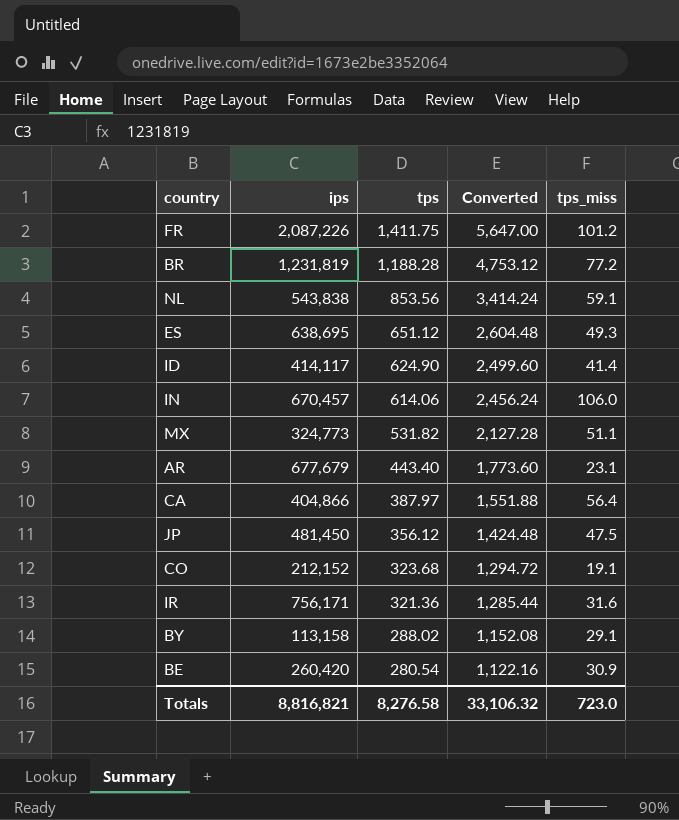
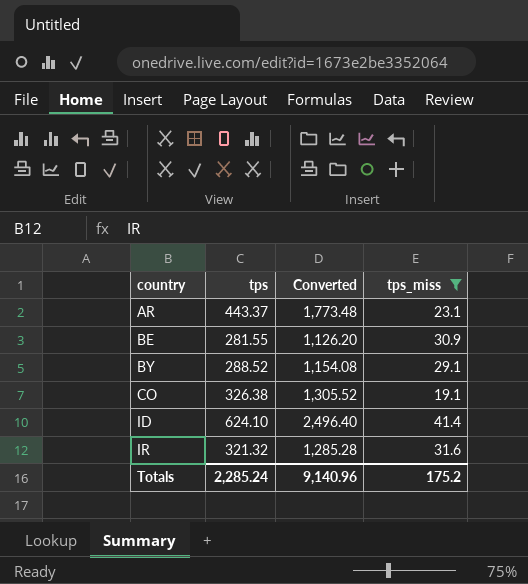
filter: none -> tps_miss <= 41.4
row order: tps descending -> country ascending
column ips | position: 2 -> none
AR | tps: 443.40 -> 443.37
AR | Converted: 1,773.60 -> 1,773.48
BE | tps: 280.54 -> 281.55
BE | Converted: 1,122.16 -> 1,126.20
BY | tps: 288.02 -> 288.52
BY | Converted: 1,152.08 -> 1,154.08
CO | tps: 323.68 -> 326.38
CO | Converted: 1,294.72 -> 1,305.52
ID | tps: 624.90 -> 624.10
ID | Converted: 2,499.60 -> 2,496.40
IR | tps: 321.36 -> 321.32
IR | Converted: 1,285.44 -> 1,285.28
Totals | tps: 8,276.58 -> 2,285.24
Totals | Converted: 33,106.32 -> 9,140.96
Totals | tps_miss: 723.0 -> 175.2

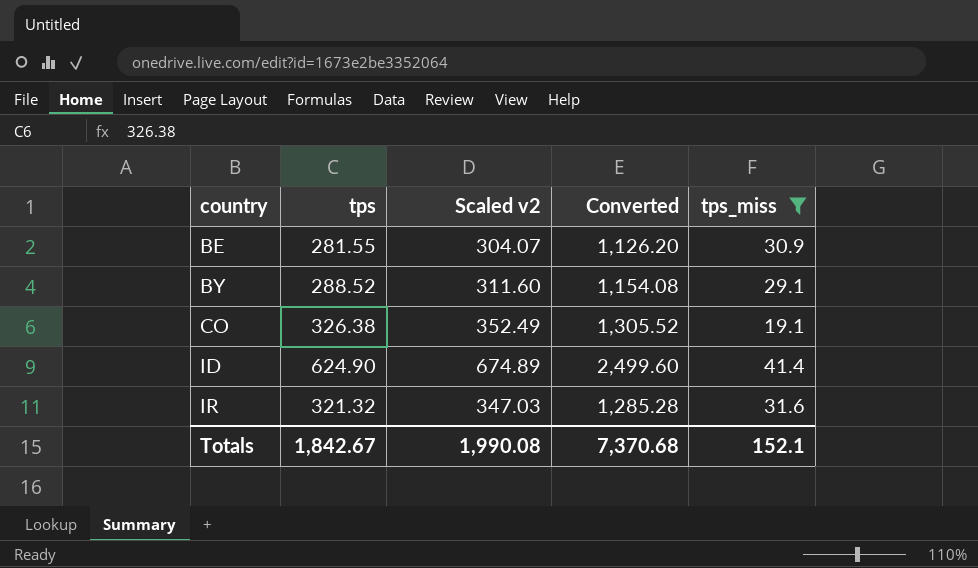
column Scaled v2 | formula: none -> [tps] * 1.08
row AR: 443.37 | 1,773.48 | 23.1 -> none
ID | tps: 624.10 -> 624.90
ID | Converted: 2,496.40 -> 2,499.60
Totals | tps: 2,285.24 -> 1,842.67
Totals | Converted: 9,140.96 -> 7,370.68
Totals | tps_miss: 175.2 -> 152.1

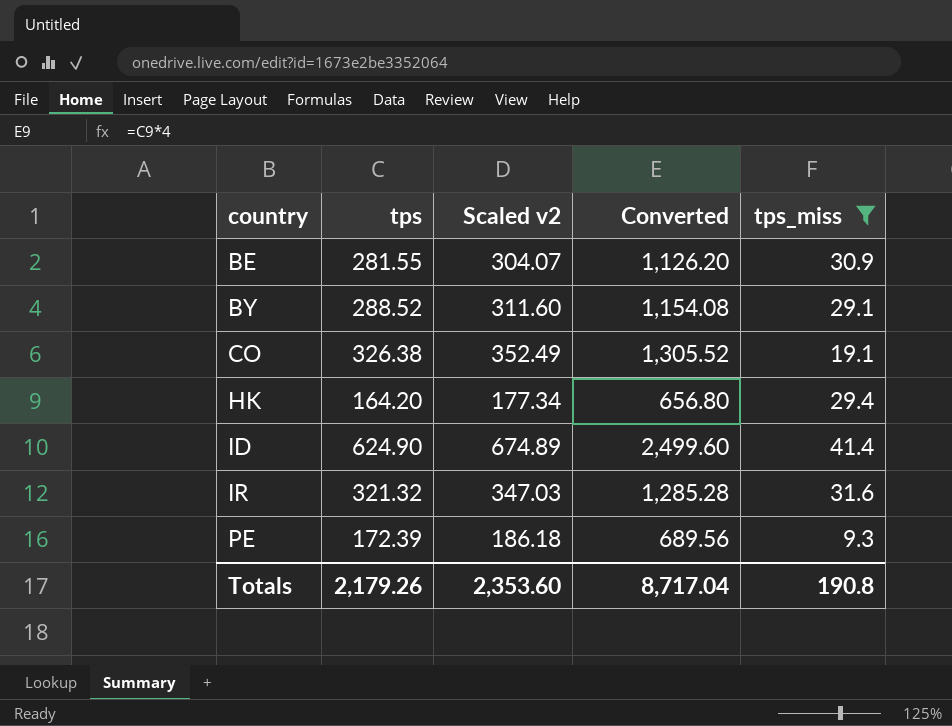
row HK: none -> 164.20 | 177.34 | 656.80 | 29.4
row PE: none -> 172.39 | 186.18 | 689.56 | 9.3
Totals | tps: 1,842.67 -> 2,179.26
Totals | Scaled v2: 1,990.08 -> 2,353.60
Totals | Converted: 7,370.68 -> 8,717.04
Totals | tps_miss: 152.1 -> 190.8

